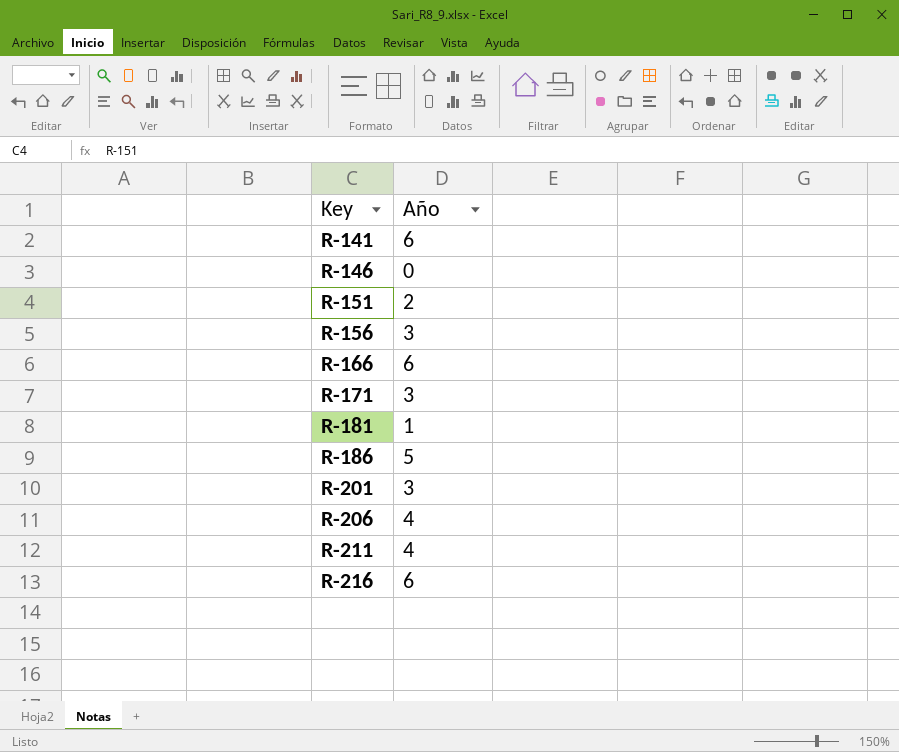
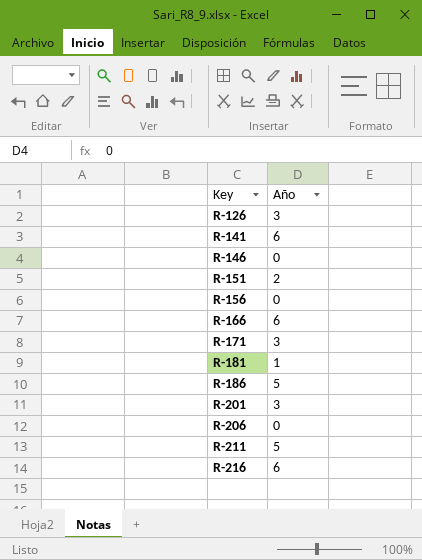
row R-126: none -> 3
R-156 | Año: 3 -> 0
R-206 | Año: 4 -> 0
R-211 | Año: 4 -> 5

